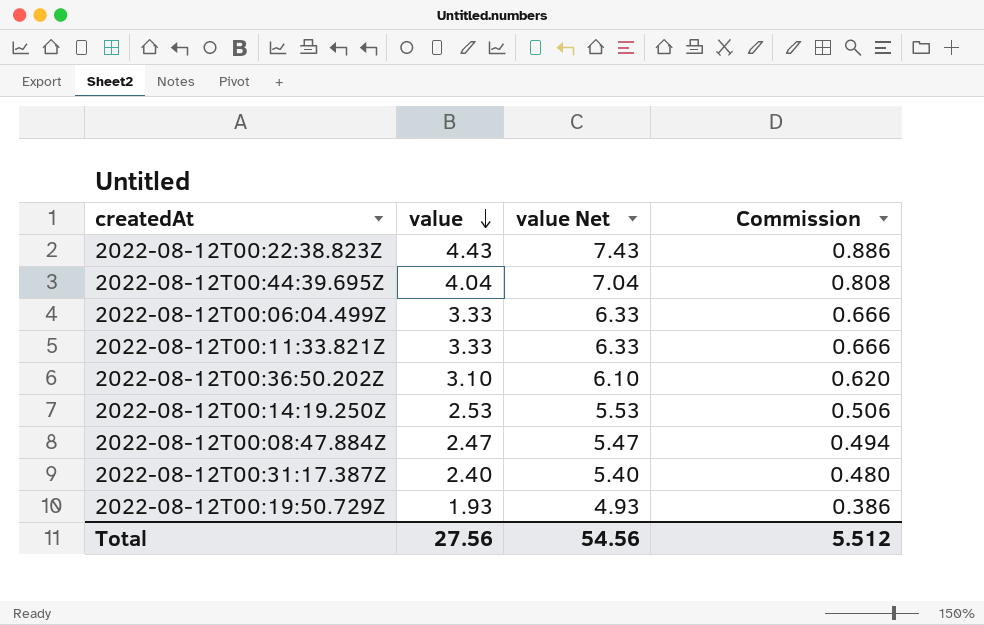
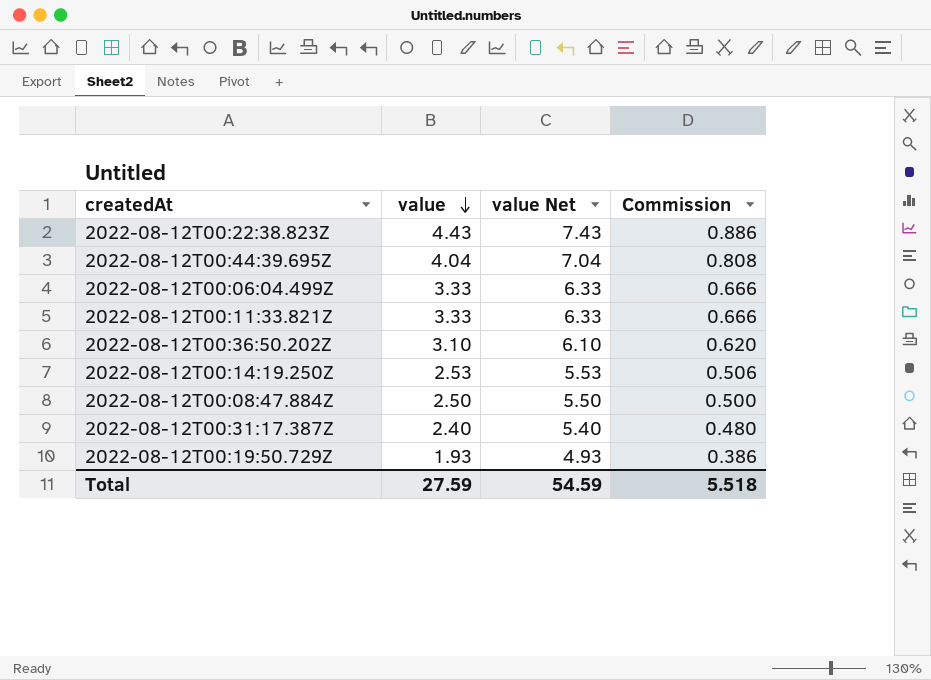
2022-08-12T00:08:47.884Z | value: 2.47 -> 2.50
2022-08-12T00:08:47.884Z | value Net: 5.47 -> 5.50
2022-08-12T00:08:47.884Z | Commission: 0.494 -> 0.500
Total | value: 27.56 -> 27.59
Total | value Net: 54.56 -> 54.59
Total | Commission: 5.512 -> 5.518

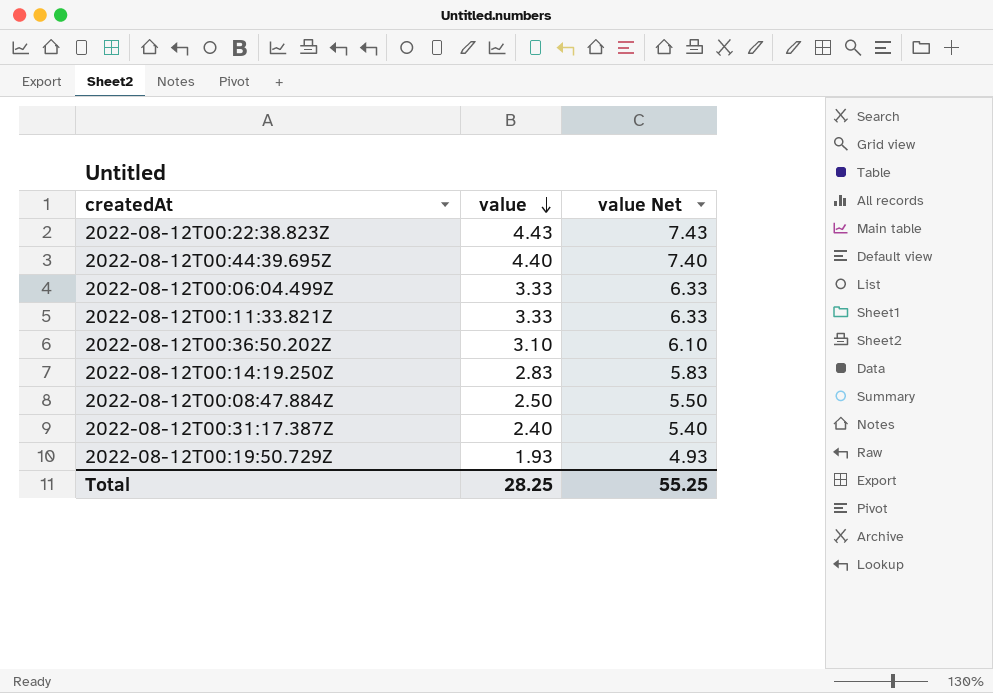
column Commission | formula: [value] * 0.2 -> none
2022-08-12T00:44:39.695Z | value: 4.04 -> 4.40
2022-08-12T00:44:39.695Z | value Net: 7.04 -> 7.40
2022-08-12T00:14:19.250Z | value: 2.53 -> 2.83
2022-08-12T00:14:19.250Z | value Net: 5.53 -> 5.83
Total | value: 27.59 -> 28.25
Total | value Net: 54.59 -> 55.25

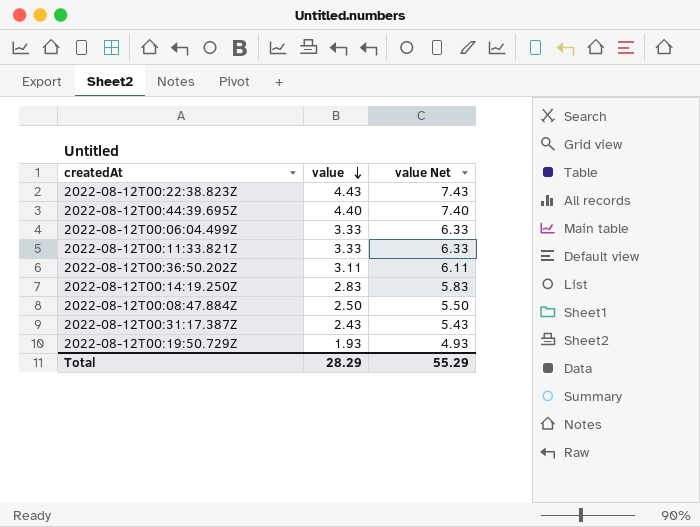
2022-08-12T00:36:50.202Z | value: 3.10 -> 3.11
2022-08-12T00:36:50.202Z | value Net: 6.10 -> 6.11
2022-08-12T00:31:17.387Z | value: 2.40 -> 2.43
2022-08-12T00:31:17.387Z | value Net: 5.40 -> 5.43
Total | value: 28.25 -> 28.29
Total | value Net: 55.25 -> 55.29

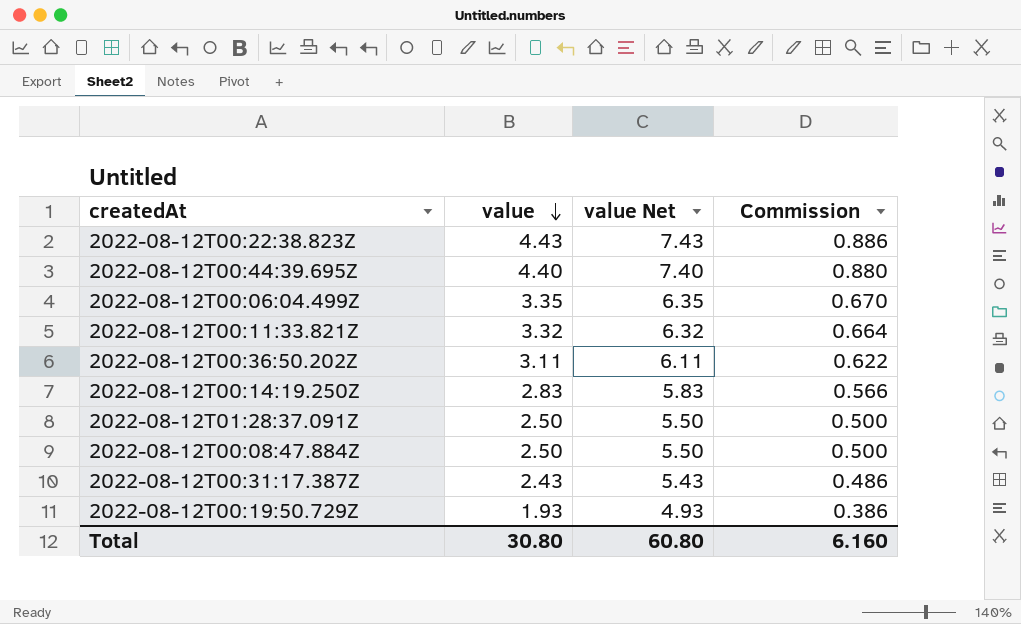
column Commission | formula: none -> [value] * 0.2
2022-08-12T00:06:04.499Z | value: 3.33 -> 3.35
2022-08-12T00:06:04.499Z | value Net: 6.33 -> 6.35
2022-08-12T00:11:33.821Z | value: 3.33 -> 3.32
2022-08-12T00:11:33.821Z | value Net: 6.33 -> 6.32
row 2022-08-12T01:28:37.091Z: none -> 2.50 | 5.50 | 0.500
Total | value: 28.29 -> 30.80
Total | value Net: 55.29 -> 60.80

